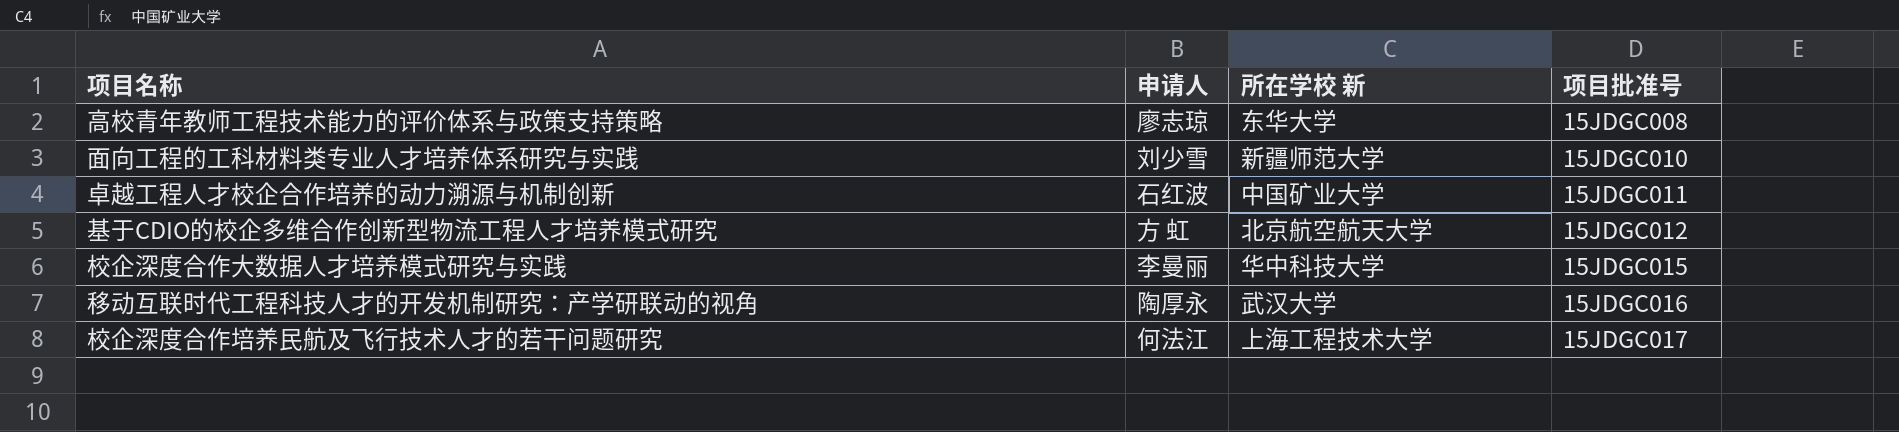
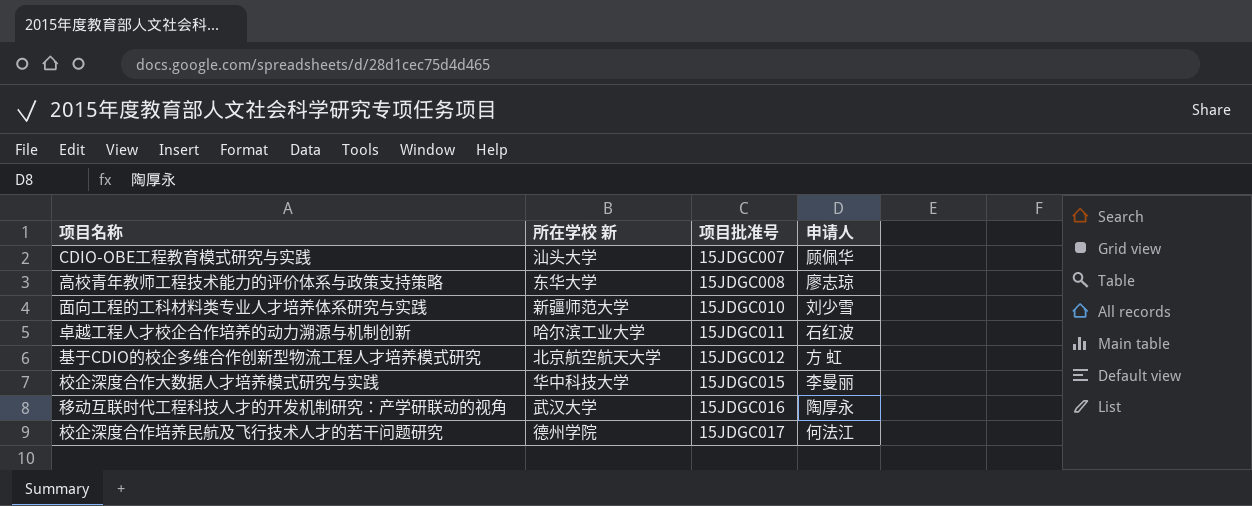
column 申请人 | position: 2 -> 4
row CDIO-OBE工程教育模式研究与实践: none -> 汕头大学 | 15JDGC007 | 顾佩华
卓越工程人才校企合作培养的动力溯源与机制创新 | 所在学校 新: 中国矿业大学 -> 哈尔滨工业大学
校企深度合作培养民航及飞行技术人才的若干问题研究 | 所在学校 新: 上海工程技术大学 -> 德州学院

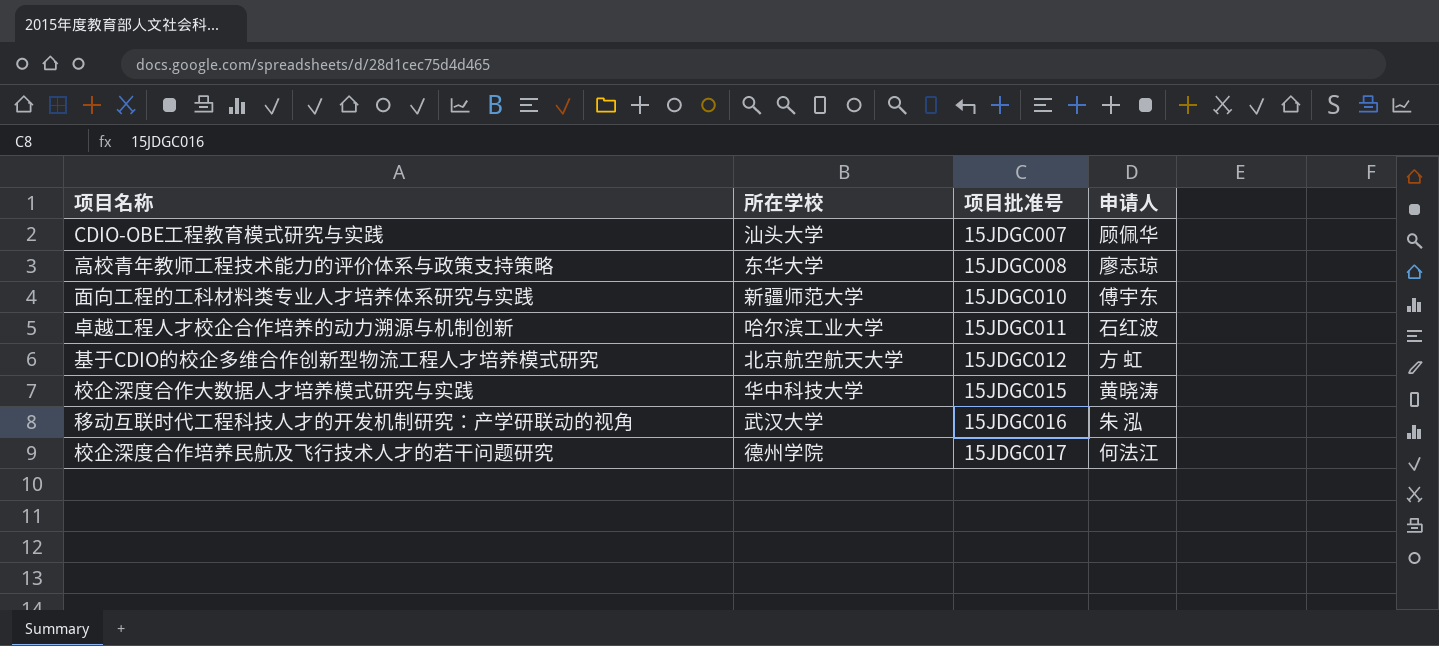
column name: 所在学校 新 -> 所在学校
面向工程的工科材料类专业人才培养体系研究与实践 | 申请人: 刘少雪 -> 傅宇东
校企深度合作大数据人才培养模式研究与实践 | 申请人: 李曼丽 -> 黄晓涛
移动互联时代工程科技人才的开发机制研究：产学研联动的视角 | 申请人: 陶厚永 -> 朱 泓

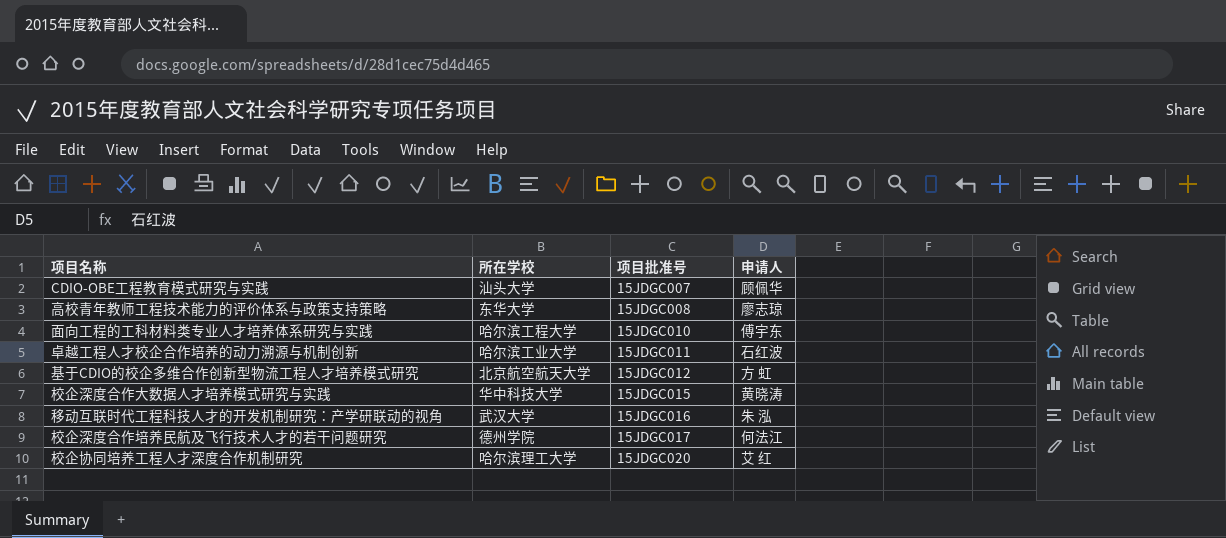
面向工程的工科材料类专业人才培养体系研究与实践 | 所在学校: 新疆师范大学 -> 哈尔滨工程大学
row 校企协同培养工程人才深度合作机制研究: none -> 哈尔滨理工大学 | 15JDGC020 | 艾 红

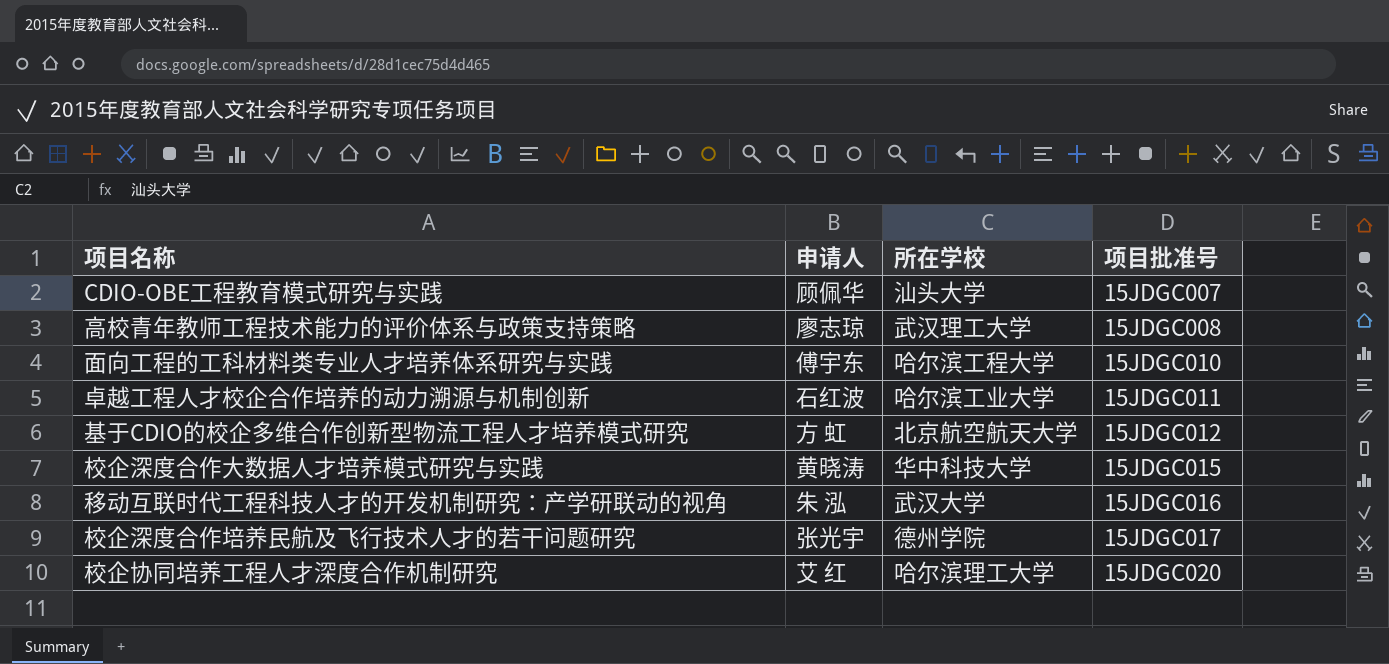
column 申请人 | position: 4 -> 2
高校青年教师工程技术能力的评价体系与政策支持策略 | 所在学校: 东华大学 -> 武汉理工大学
校企深度合作培养民航及飞行技术人才的若干问题研究 | 申请人: 何法江 -> 张光宇

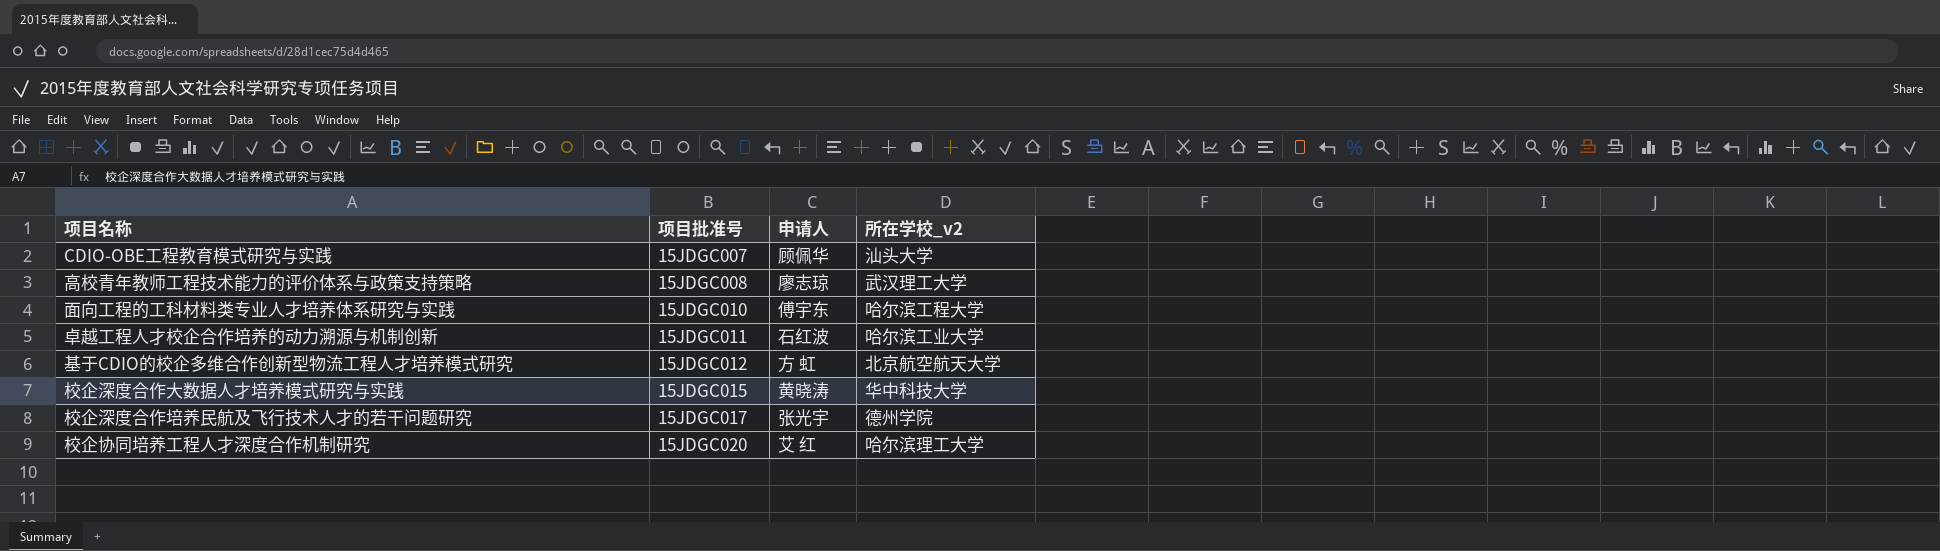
column 项目批准号 | position: 4 -> 2
column name: 所在学校 -> 所在学校_v2
row 移动互联时代工程科技人才的开发机制研究：产学研联动的视角: 朱 泓 | 武汉大学 | 15JDGC016 -> none

